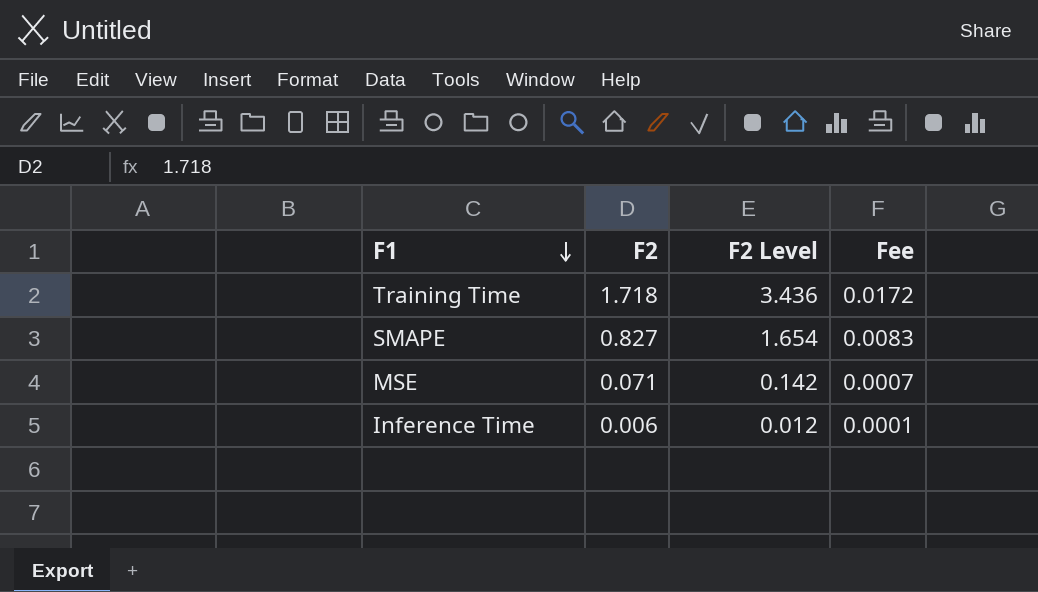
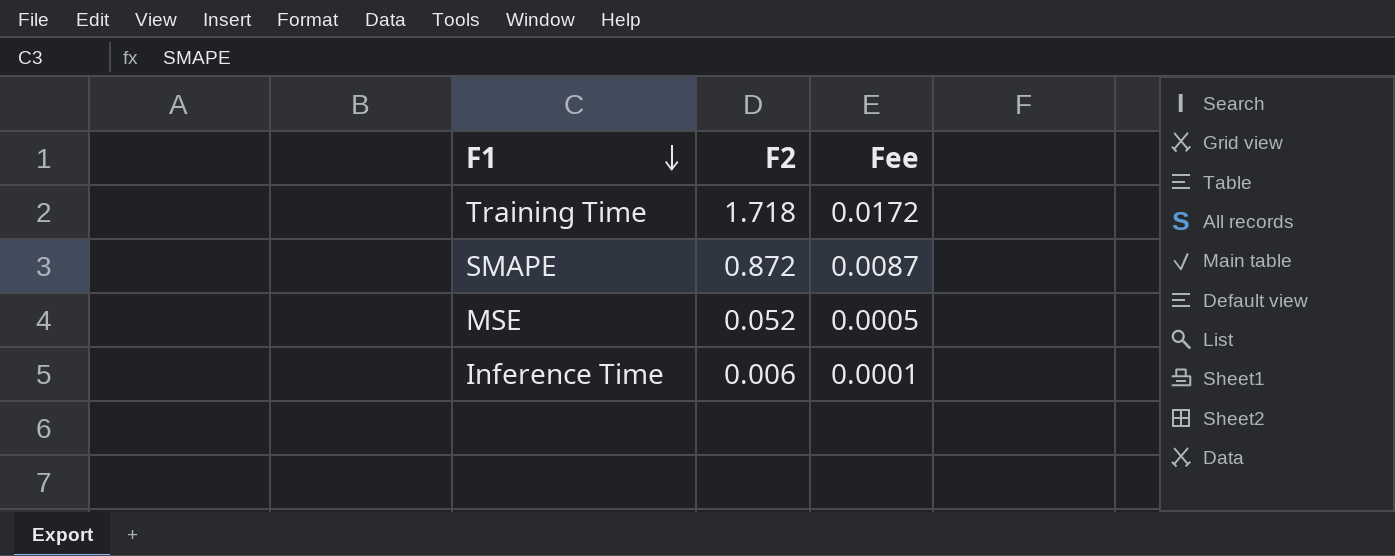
column F2 Level | formula: [F2] * 2 -> none
SMAPE | F2: 0.827 -> 0.872
SMAPE | Fee: 0.0083 -> 0.0087
MSE | F2: 0.071 -> 0.052
MSE | Fee: 0.0007 -> 0.0005

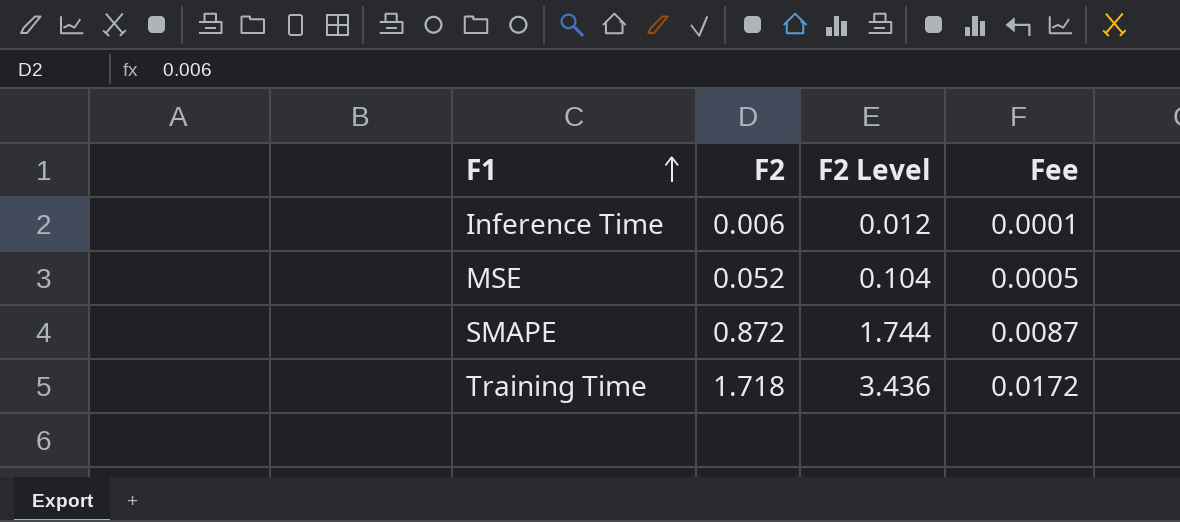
row order: F1 descending -> F1 ascending
column F2 Level | formula: none -> [F2] * 2

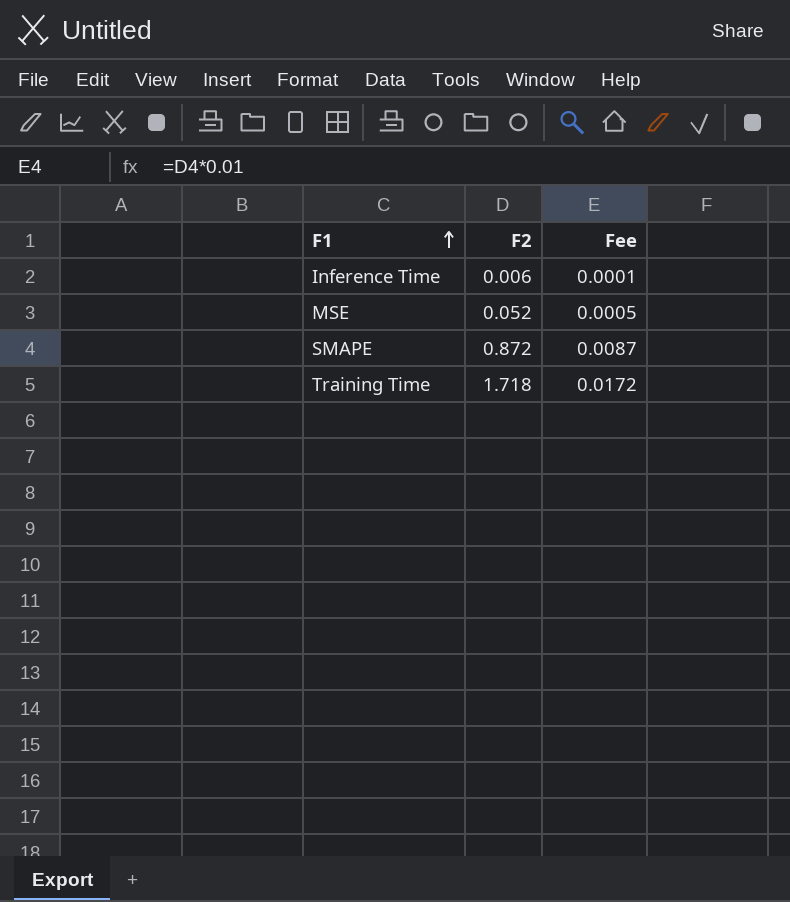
column F2 Level | formula: [F2] * 2 -> none

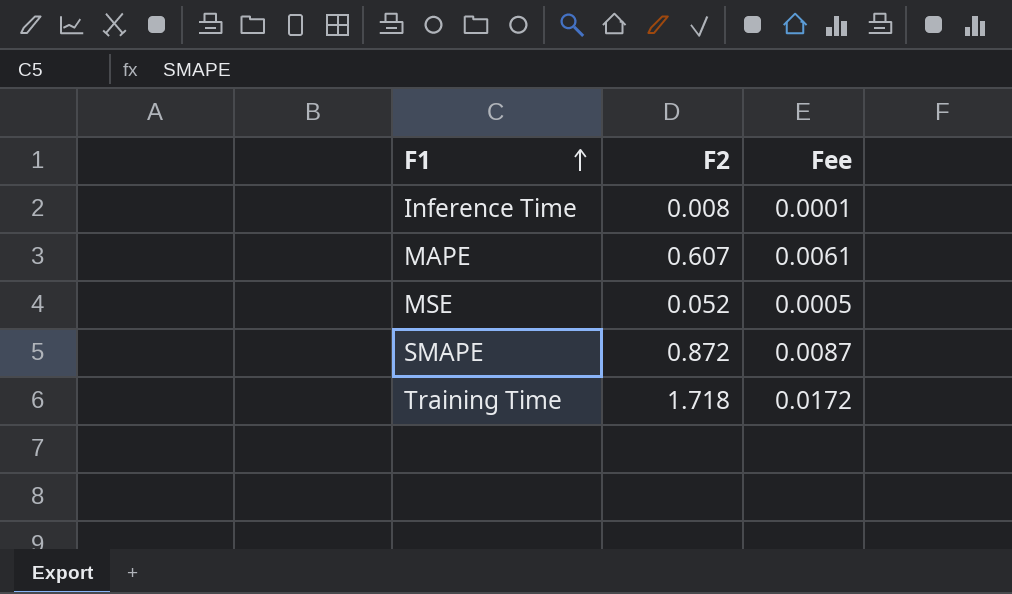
Inference Time | F2: 0.006 -> 0.008
row MAPE: none -> 0.607 | 0.0061

